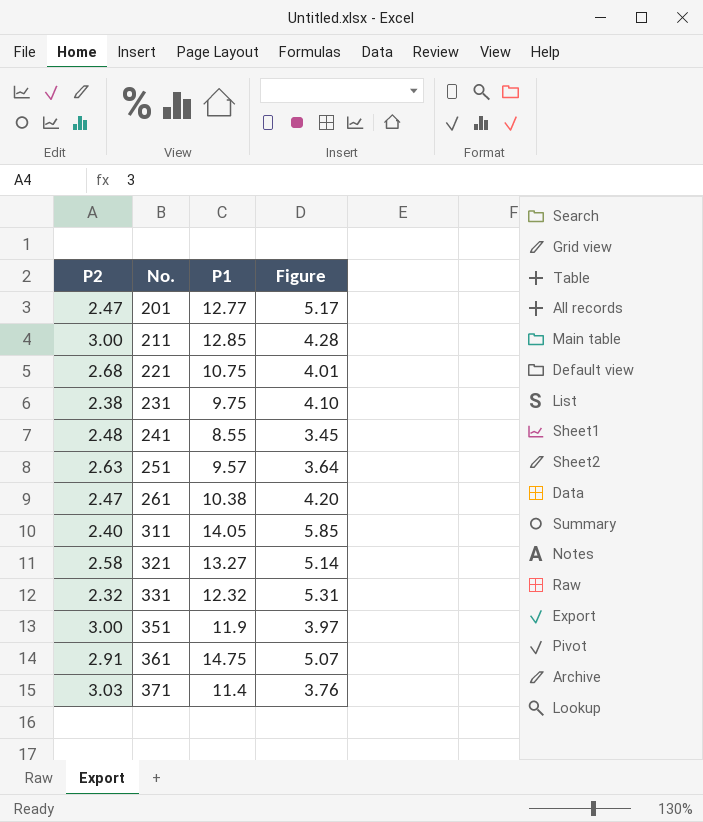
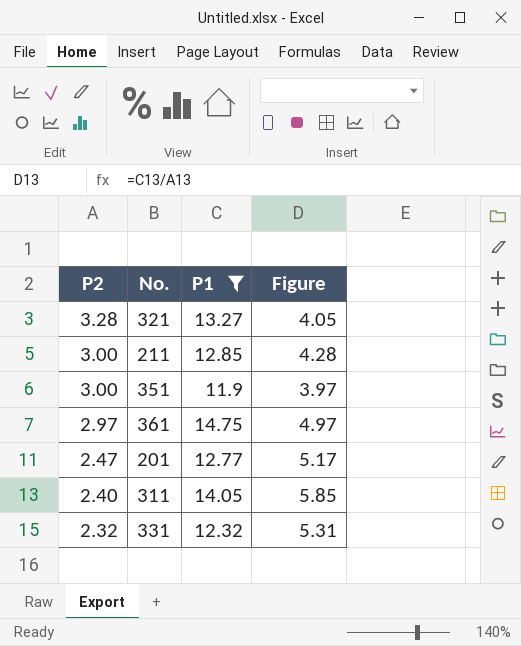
filter: none -> P1 >= 11.9
row order: No. ascending -> P2 descending
321 | P2: 2.58 -> 3.28
321 | Figure: 5.14 -> 4.05
361 | P2: 2.91 -> 2.97
361 | Figure: 5.07 -> 4.97

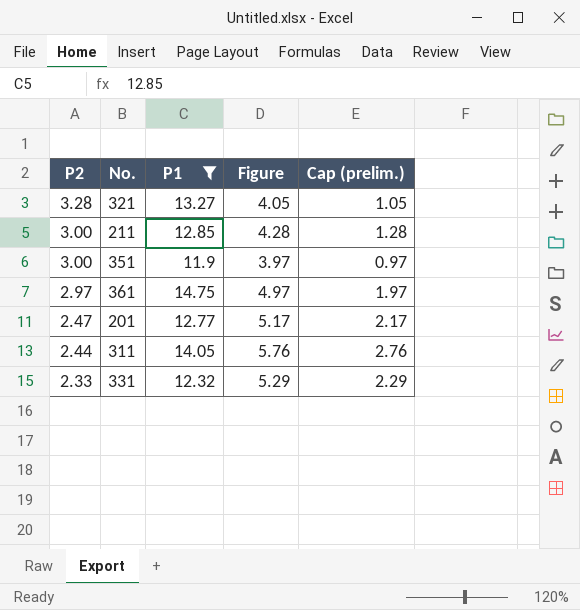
column Cap (prelim.) | formula: none -> [Figure] - 3
311 | P2: 2.40 -> 2.44
311 | Figure: 5.85 -> 5.76
331 | P2: 2.32 -> 2.33
331 | Figure: 5.31 -> 5.29

